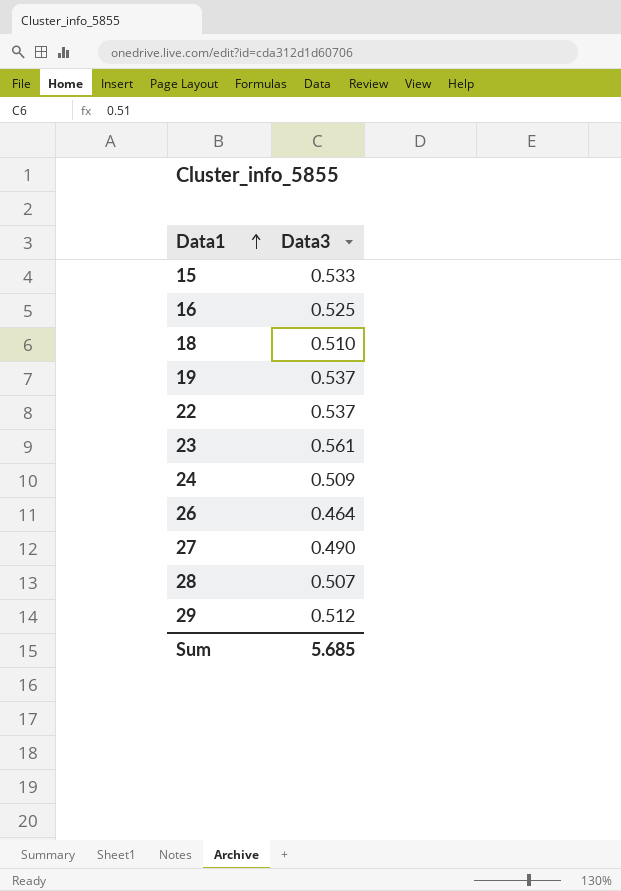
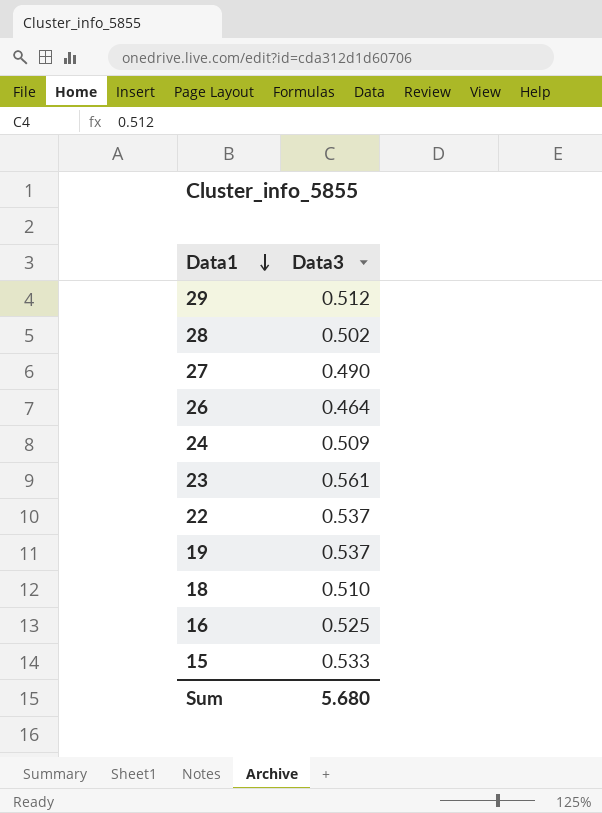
row order: Data1 ascending -> Data1 descending
28 | Data3: 0.507 -> 0.502
Sum | Data3: 5.685 -> 5.680

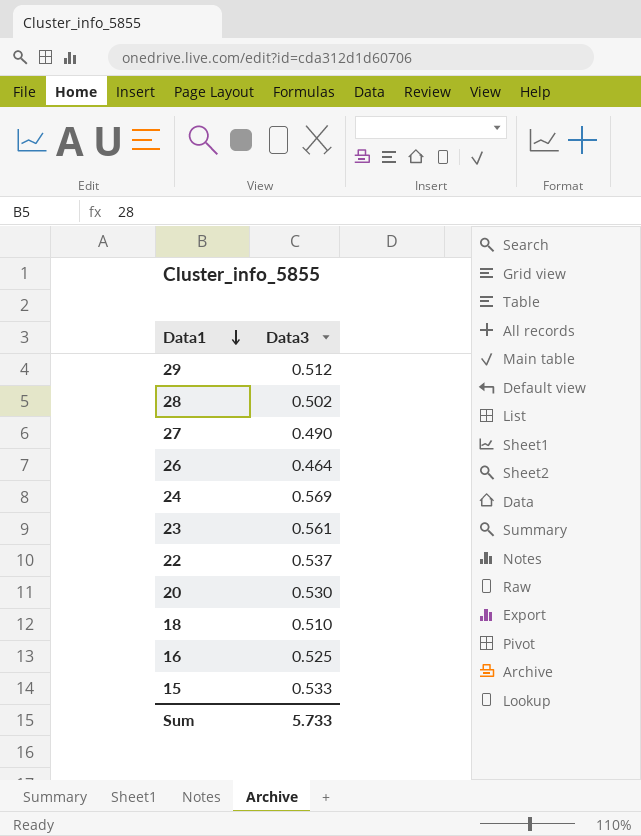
row 19: 0.537 -> none
24 | Data3: 0.509 -> 0.569
row 20: none -> 0.530
Sum | Data3: 5.680 -> 5.733

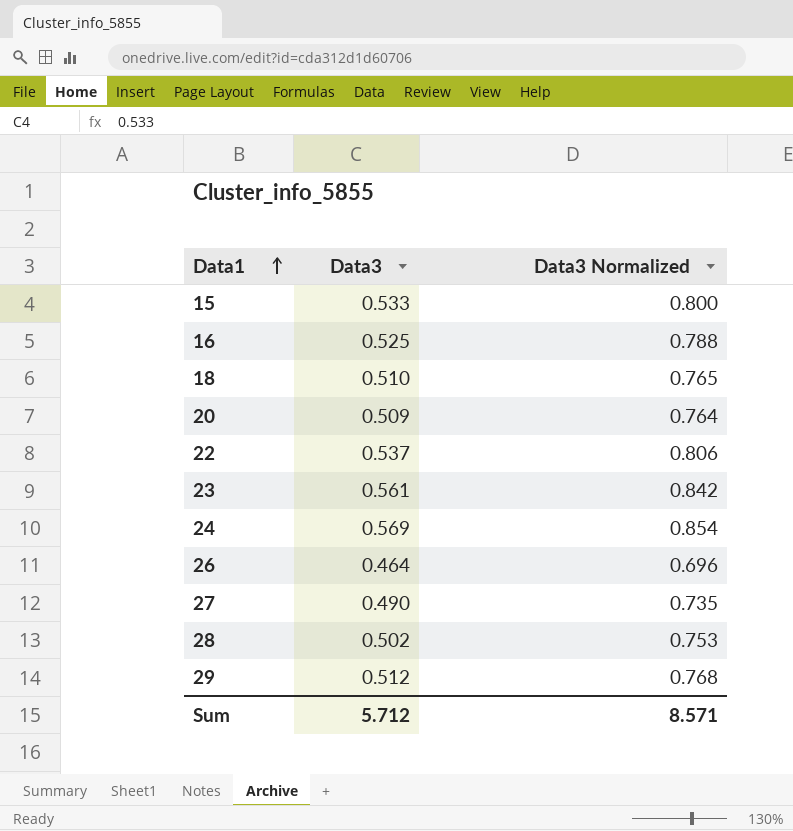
row order: Data1 descending -> Data1 ascending
column Data3 Normalized | formula: none -> [Data3] * 1.5
20 | Data3: 0.530 -> 0.509
Sum | Data3: 5.733 -> 5.712

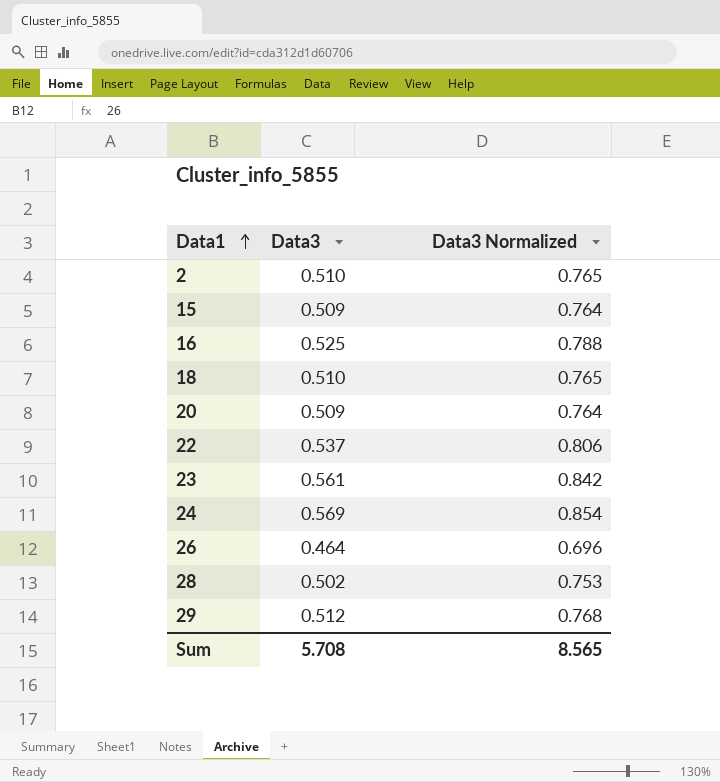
row 27: 0.490 | 0.735 -> none
row 2: none -> 0.510 | 0.765
15 | Data3: 0.533 -> 0.509
15 | Data3 Normalized: 0.800 -> 0.764
Sum | Data3: 5.712 -> 5.708
Sum | Data3 Normalized: 8.571 -> 8.565

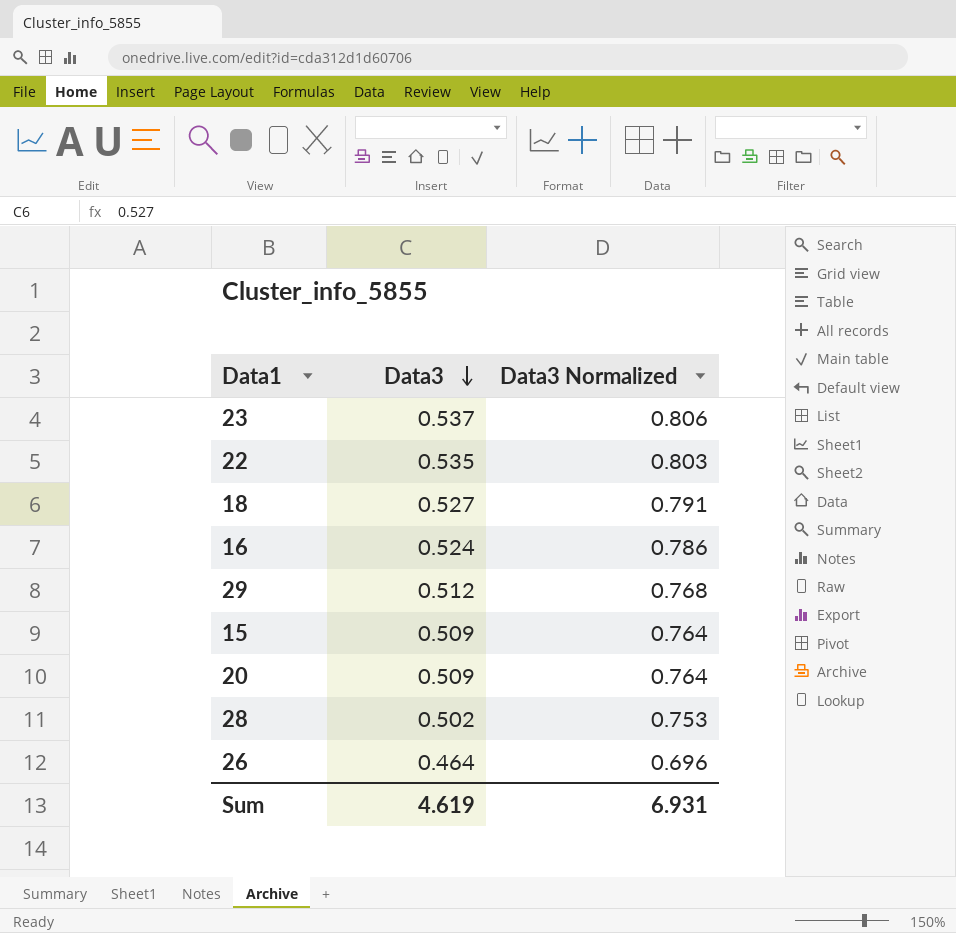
row order: Data1 ascending -> Data3 descending
row 2: 0.510 | 0.765 -> none
row 24: 0.569 | 0.854 -> none
23 | Data3: 0.561 -> 0.537
23 | Data3 Normalized: 0.842 -> 0.806
22 | Data3: 0.537 -> 0.535
22 | Data3 Normalized: 0.806 -> 0.803
18 | Data3: 0.510 -> 0.527
18 | Data3 Normalized: 0.765 -> 0.791
16 | Data3: 0.525 -> 0.524
16 | Data3 Normalized: 0.788 -> 0.786
Sum | Data3: 5.708 -> 4.619
Sum | Data3 Normalized: 8.565 -> 6.931

